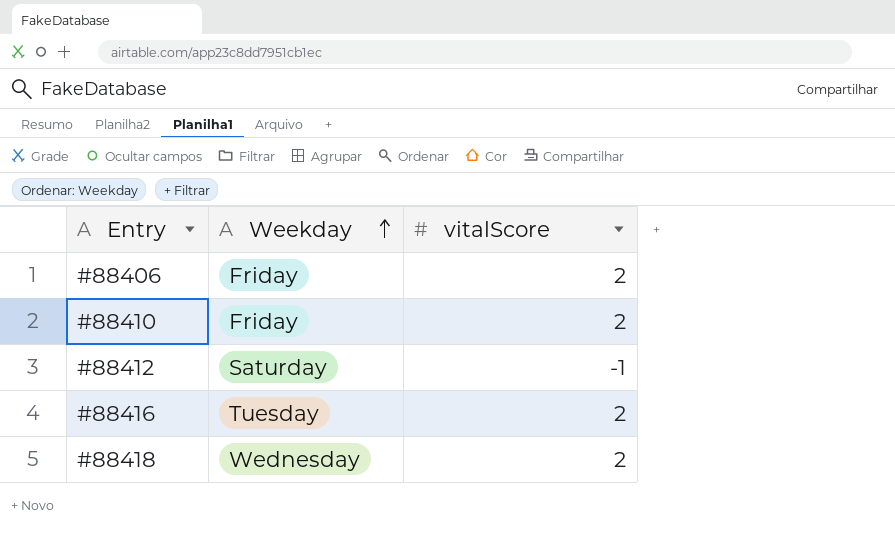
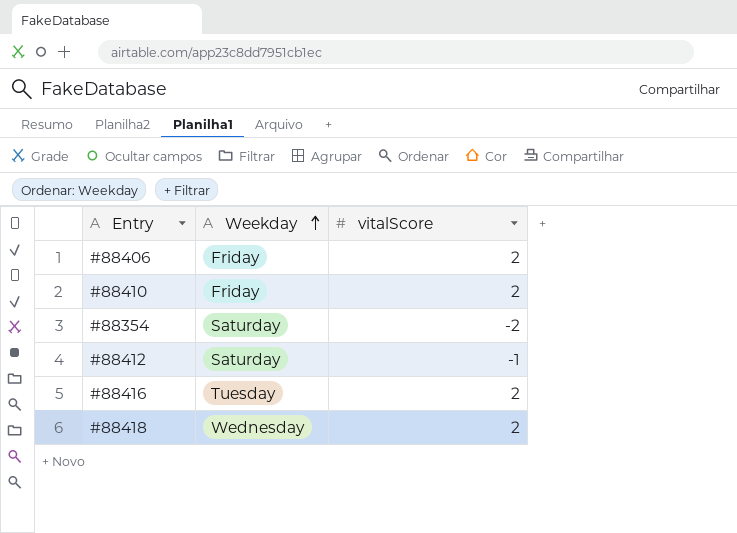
row #88354: none -> Saturday | -2

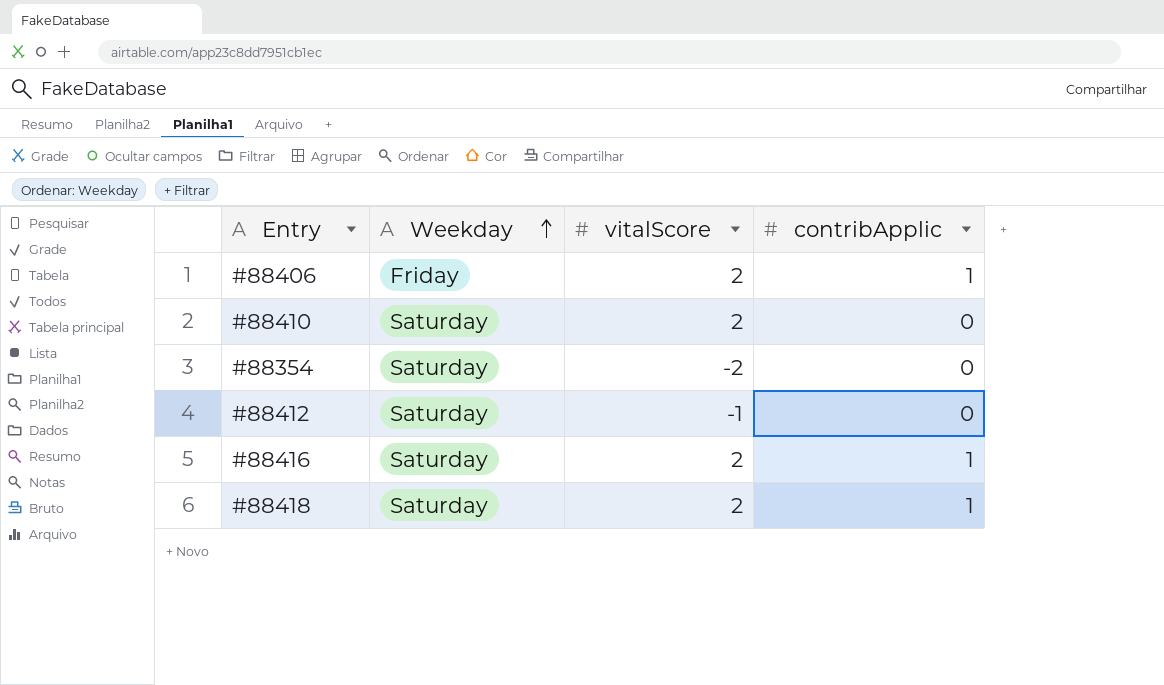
column contribApplic | position: none -> 4
#88410 | Weekday: Friday -> Saturday
#88416 | Weekday: Tuesday -> Saturday
#88418 | Weekday: Wednesday -> Saturday

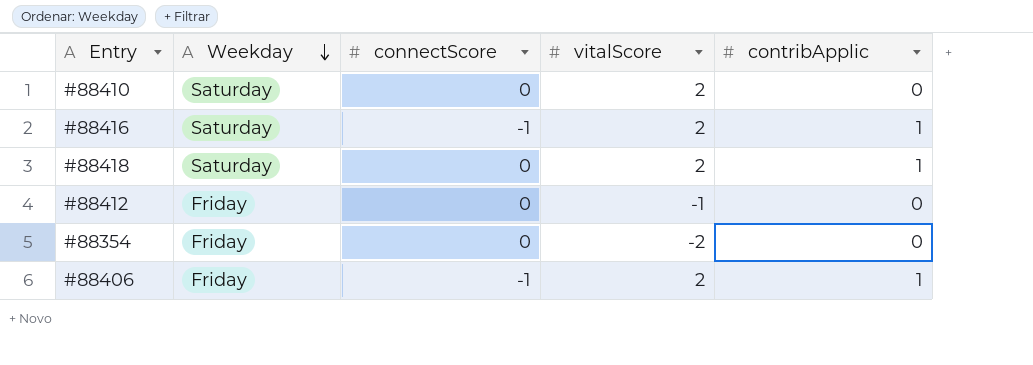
row order: Weekday ascending -> Weekday descending
column connectScore | position: none -> 3
#88412 | Weekday: Saturday -> Friday
#88354 | Weekday: Saturday -> Friday

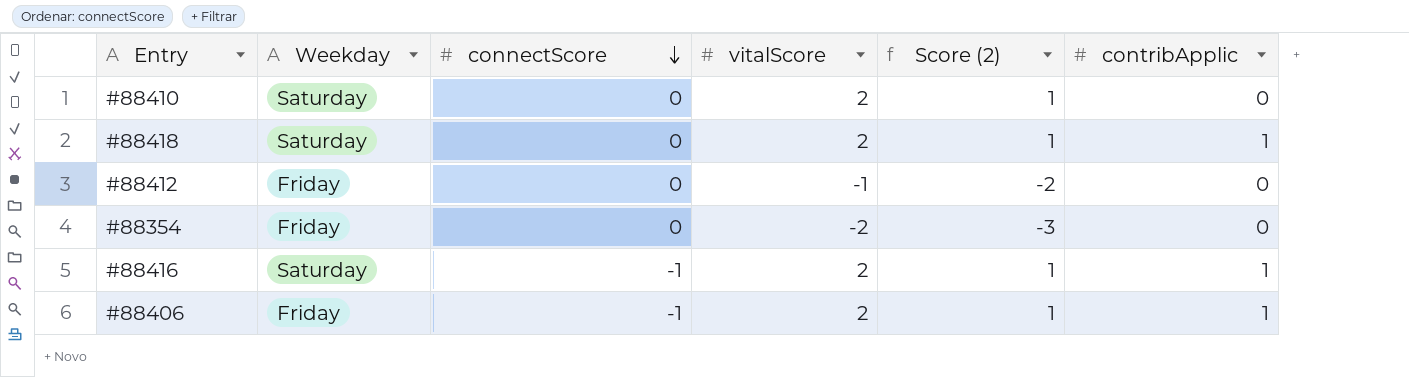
row order: Weekday descending -> connectScore descending
column Score (2) | formula: none -> [vitalScore] - 1

